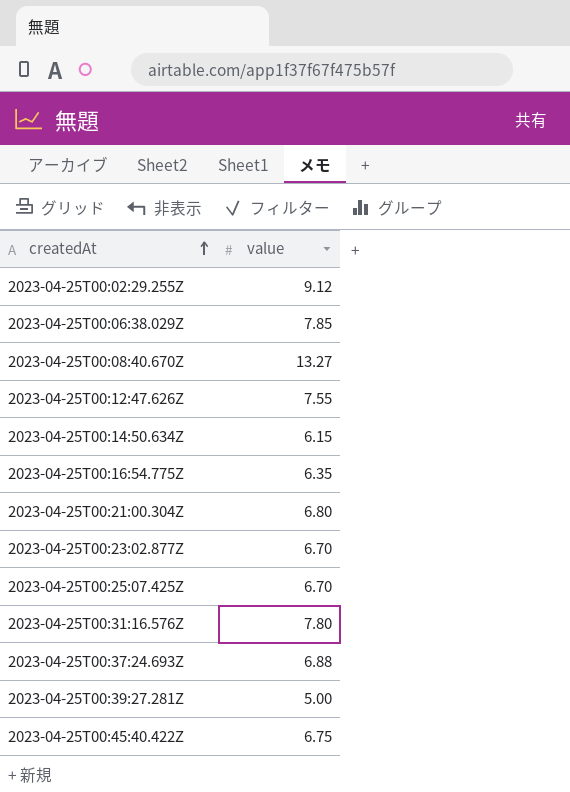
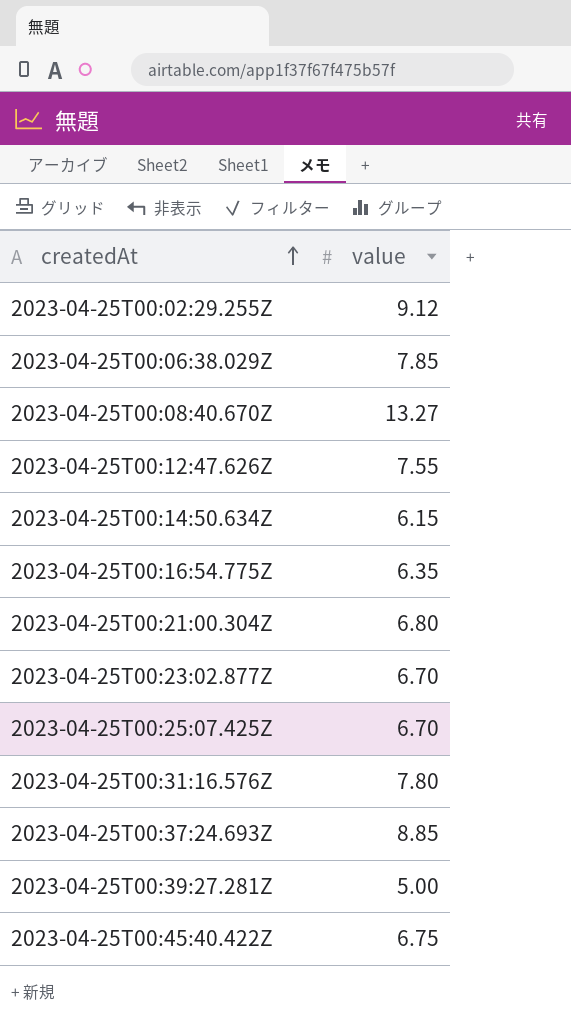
2023-04-25T00:37:24.693Z | value: 6.88 -> 8.85

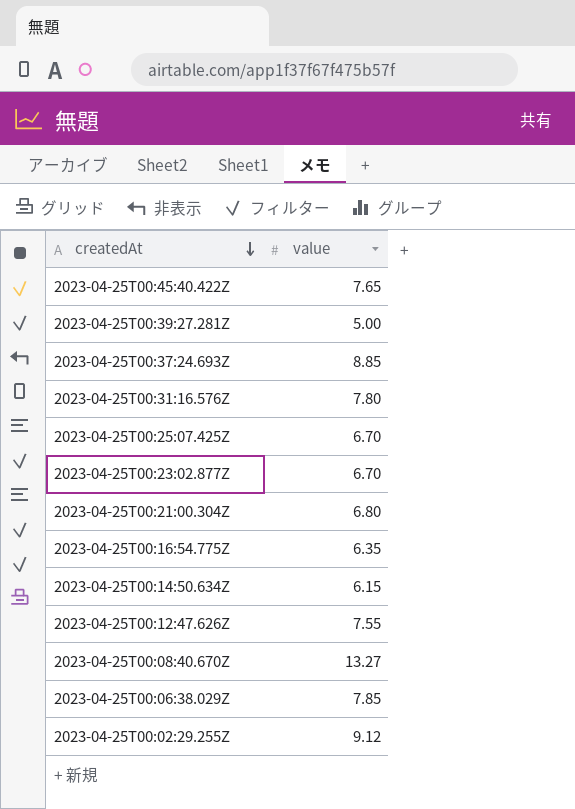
row order: createdAt ascending -> createdAt descending
2023-04-25T00:45:40.422Z | value: 6.75 -> 7.65

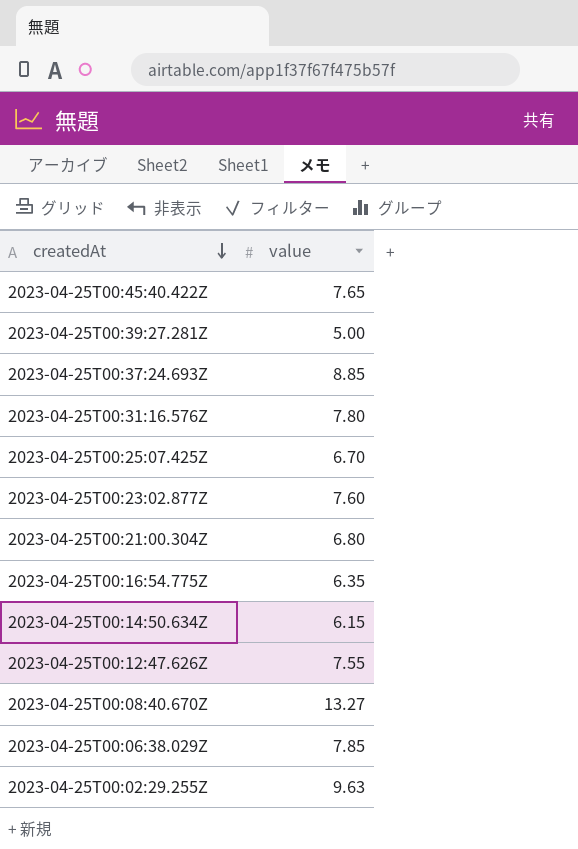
2023-04-25T00:23:02.877Z | value: 6.70 -> 7.60
2023-04-25T00:02:29.255Z | value: 9.12 -> 9.63

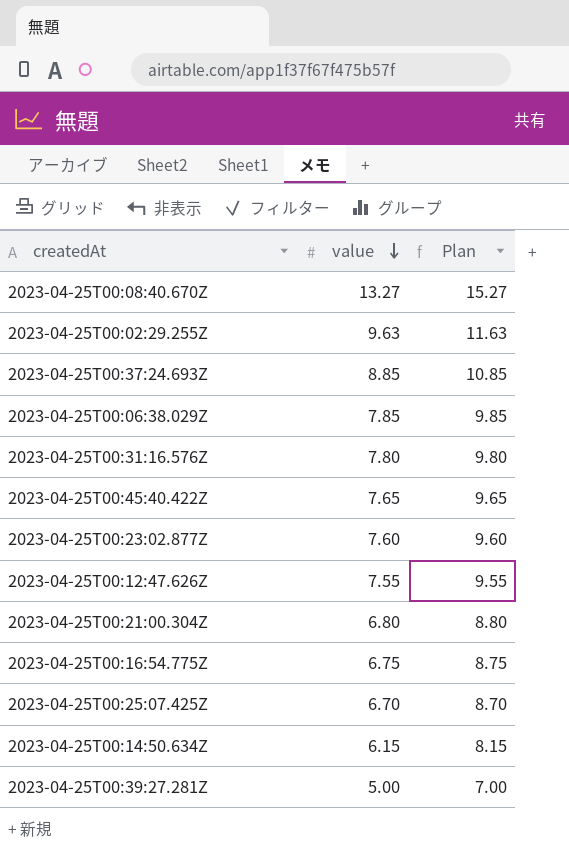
row order: createdAt descending -> value descending
column Plan | formula: none -> [value] + 2
2023-04-25T00:16:54.775Z | value: 6.35 -> 6.75

